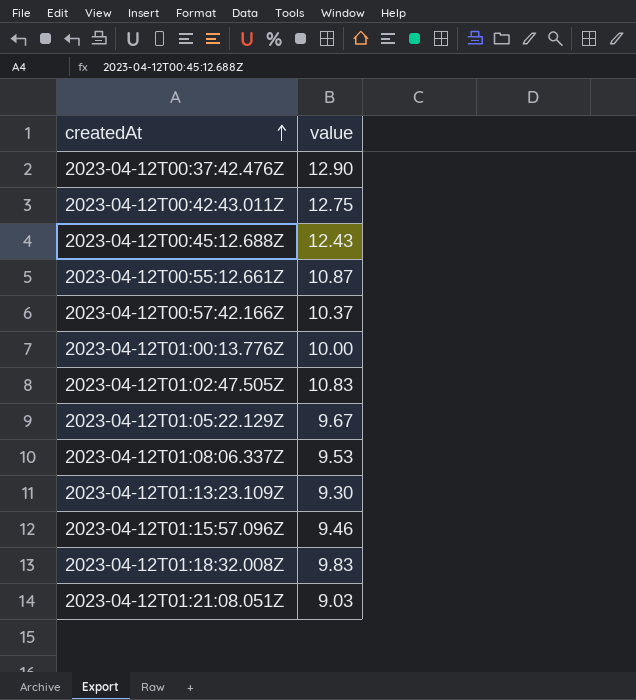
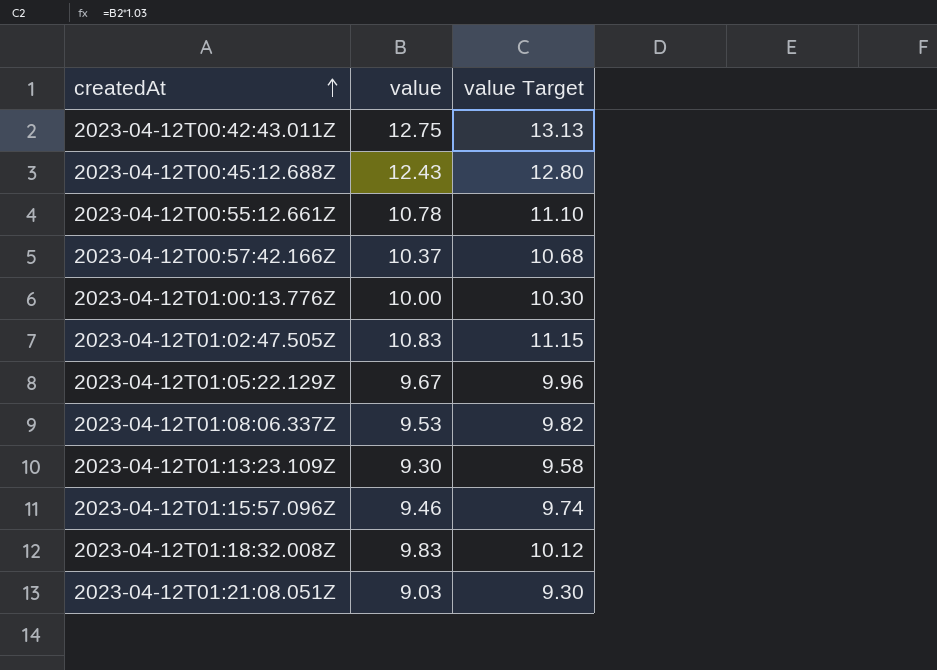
column value Target | formula: none -> [value] * 1.03
row 2023-04-12T00:37:42.476Z: 12.90 -> none
2023-04-12T00:55:12.661Z | value: 10.87 -> 10.78

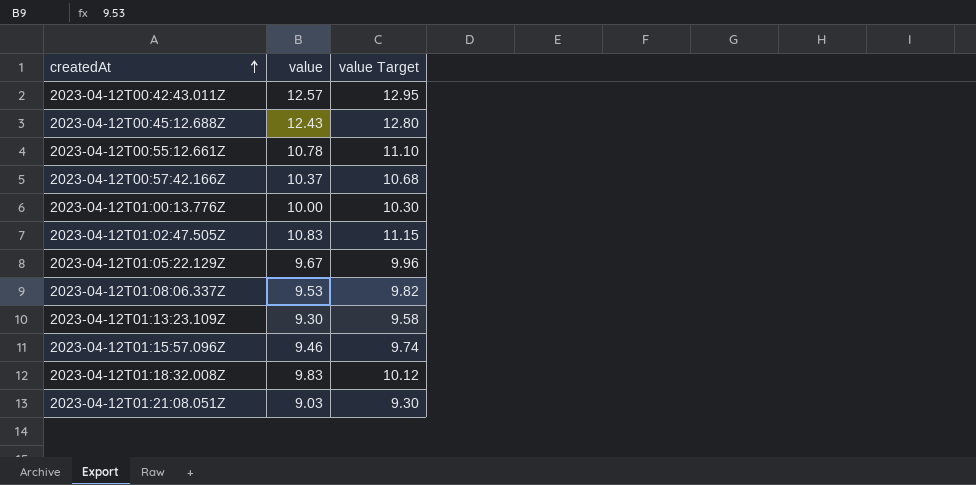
2023-04-12T00:42:43.011Z | value: 12.75 -> 12.57
2023-04-12T00:42:43.011Z | value Target: 13.13 -> 12.95

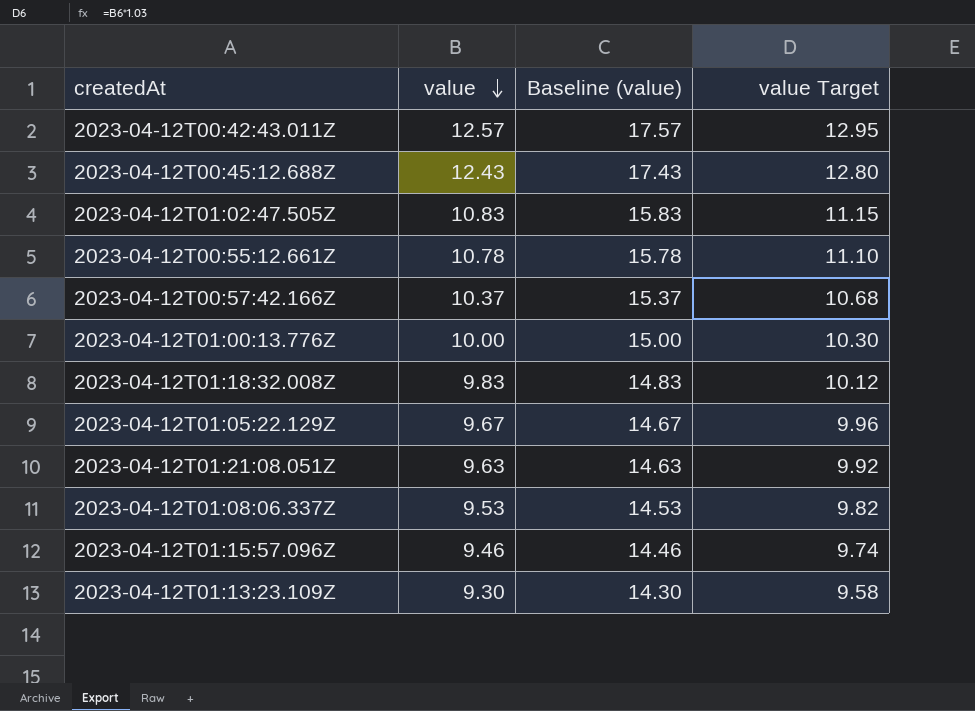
row order: createdAt ascending -> value descending
column Baseline (value) | formula: none -> [value] + 5
2023-04-12T01:21:08.051Z | value: 9.03 -> 9.63
2023-04-12T01:21:08.051Z | value Target: 9.30 -> 9.92

